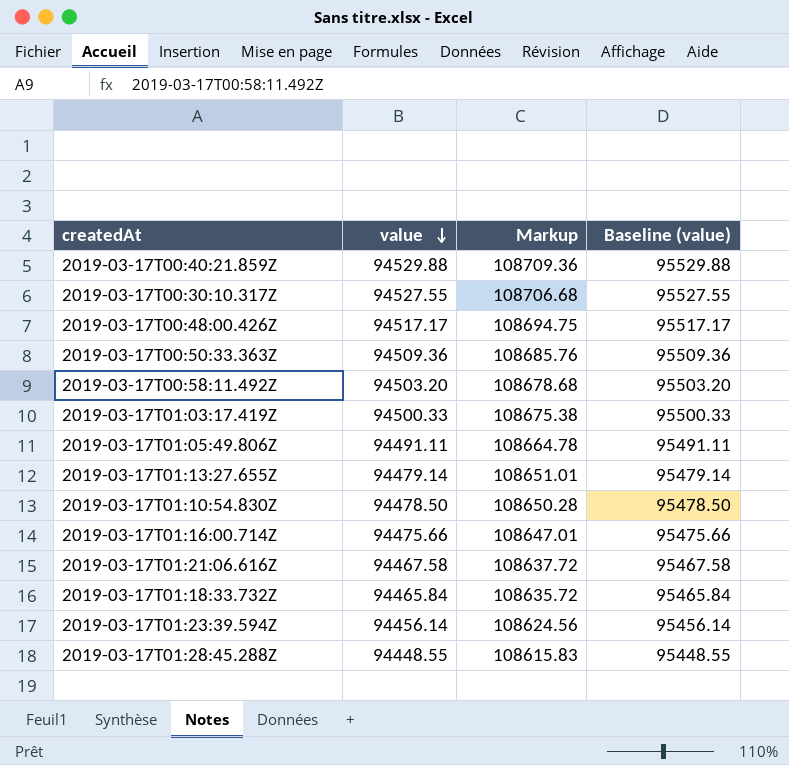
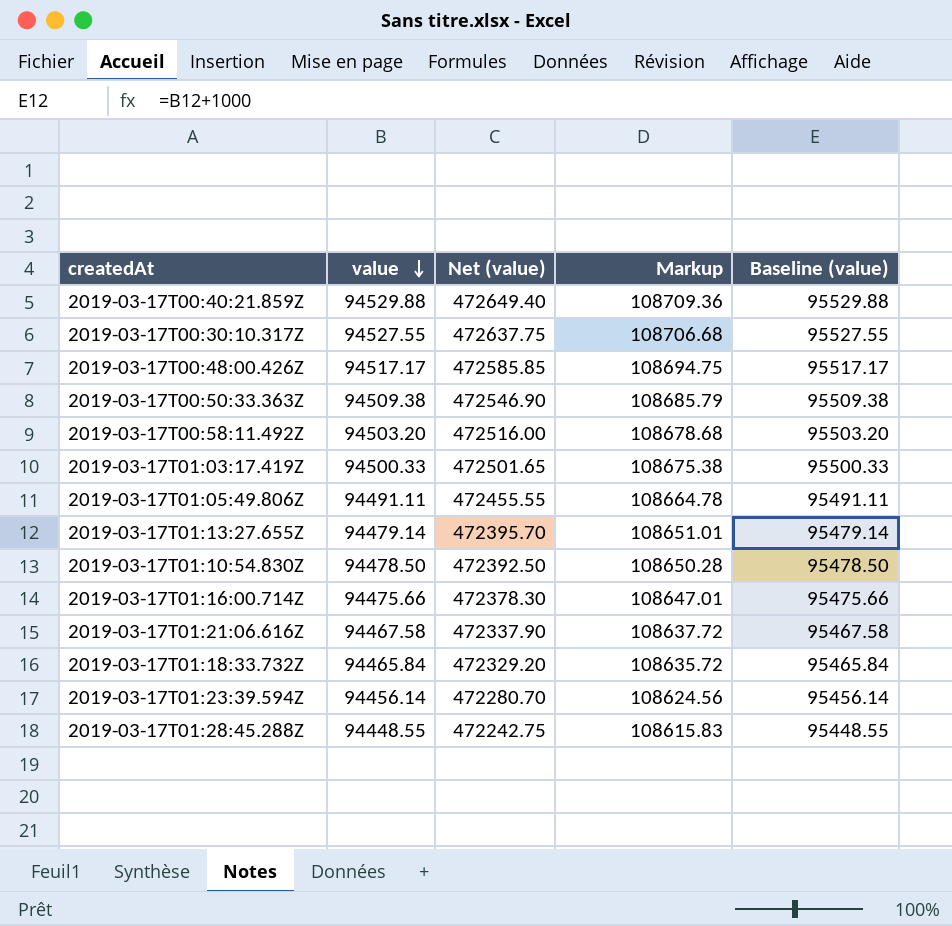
column Net (value) | formula: none -> [value] * 5
2019-03-17T00:50:33.363Z | value: 94509.36 -> 94509.38
2019-03-17T00:50:33.363Z | Markup: 108685.76 -> 108685.79
2019-03-17T00:50:33.363Z | Baseline (value): 95509.36 -> 95509.38

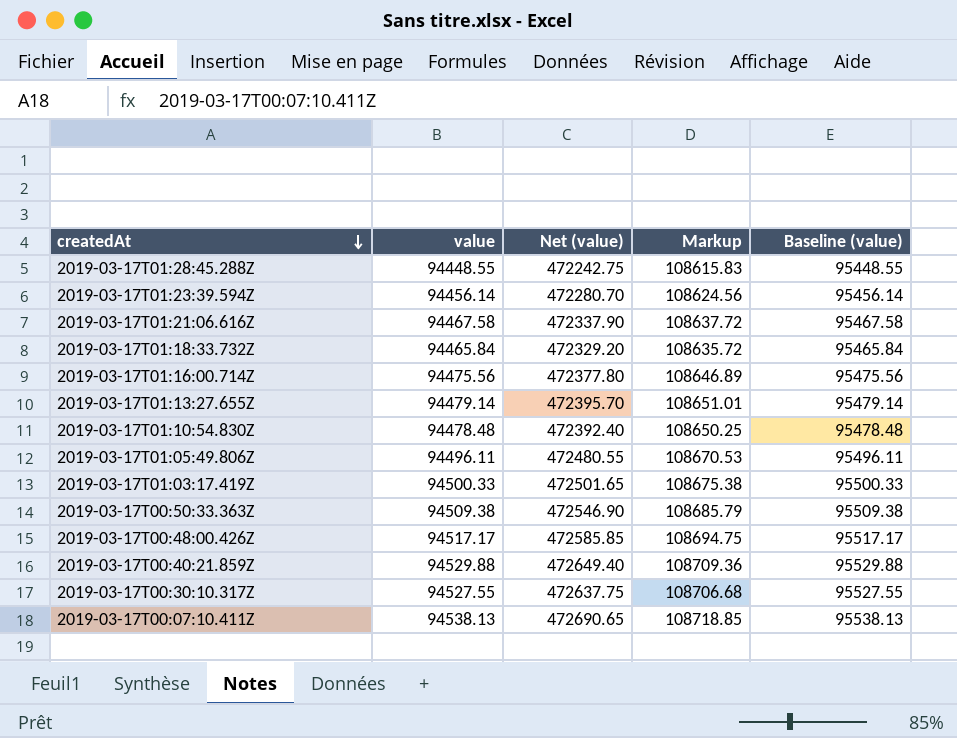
row order: value descending -> createdAt descending
row 2019-03-17T00:58:11.492Z: 94503.20 | 472516.00 | 108678.68 | 95503.20 -> none
2019-03-17T01:16:00.714Z | value: 94475.66 -> 94475.56
2019-03-17T01:16:00.714Z | Net (value): 472378.30 -> 472377.80
2019-03-17T01:16:00.714Z | Markup: 108647.01 -> 108646.89
2019-03-17T01:16:00.714Z | Baseline (value): 95475.66 -> 95475.56
2019-03-17T01:10:54.830Z | value: 94478.50 -> 94478.48
2019-03-17T01:10:54.830Z | Net (value): 472392.50 -> 472392.40
2019-03-17T01:10:54.830Z | Markup: 108650.28 -> 108650.25
2019-03-17T01:10:54.830Z | Baseline (value): 95478.50 -> 95478.48
2019-03-17T01:05:49.806Z | value: 94491.11 -> 94496.11
2019-03-17T01:05:49.806Z | Net (value): 472455.55 -> 472480.55
2019-03-17T01:05:49.806Z | Markup: 108664.78 -> 108670.53
2019-03-17T01:05:49.806Z | Baseline (value): 95491.11 -> 95496.11
row 2019-03-17T00:07:10.411Z: none -> 94538.13 | 472690.65 | 108718.85 | 95538.13

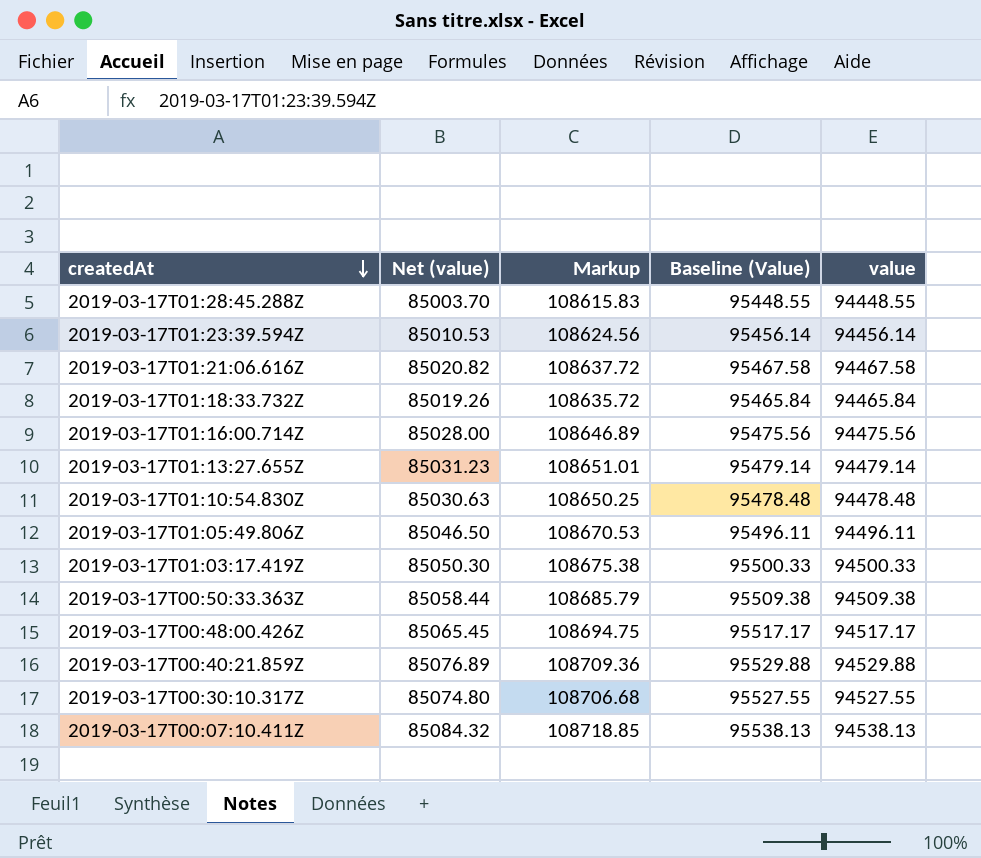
column Net (value) | formula: [value] * 5 -> [value] * 0.9
column name: Baseline (value) -> Baseline (Value)
column value | position: 2 -> 5

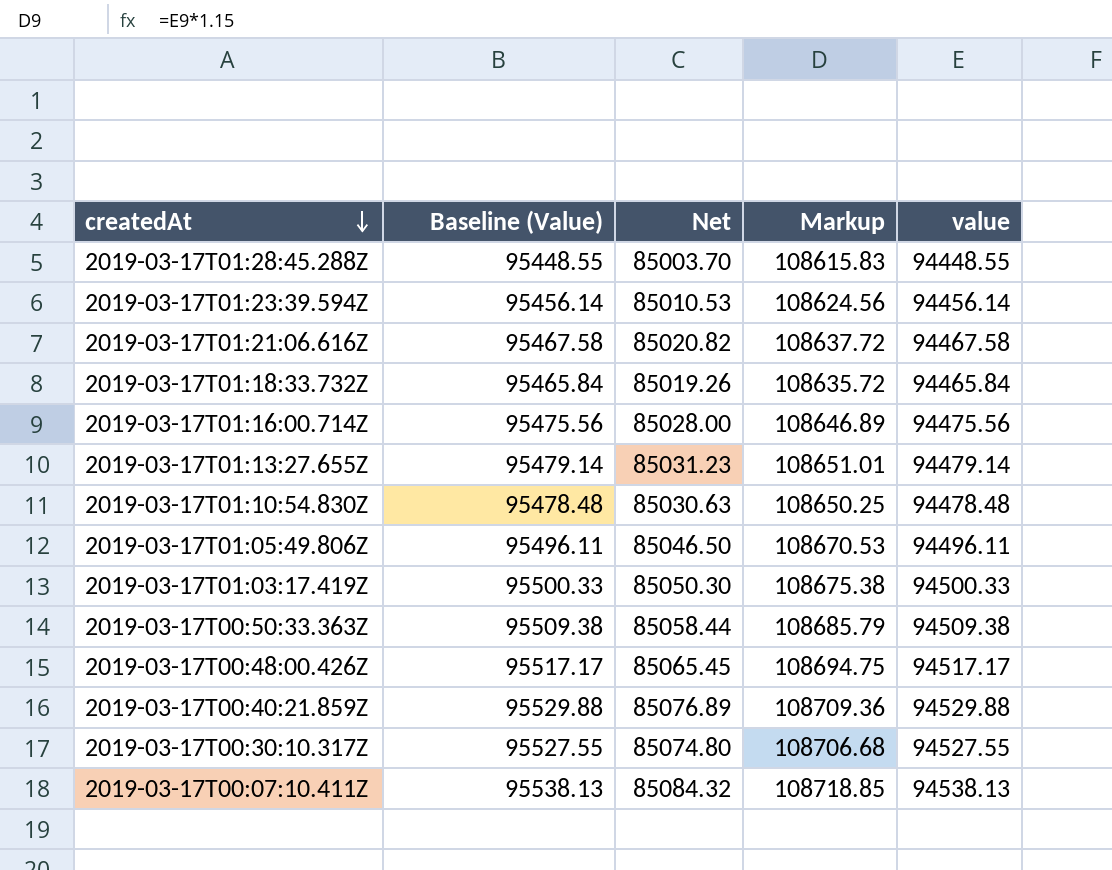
column Baseline (Value) | position: 4 -> 2
column name: Net (value) -> Net

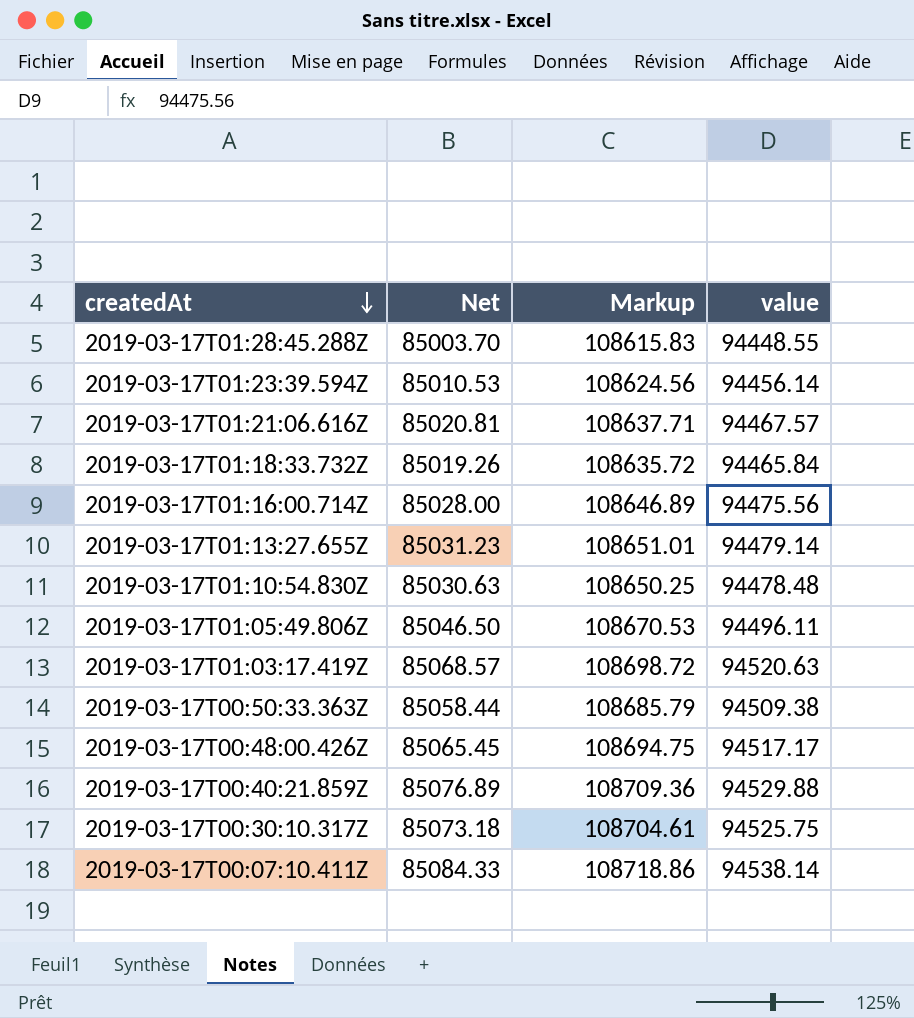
column Baseline (Value) | formula: [value] + 1000 -> none
2019-03-17T01:21:06.616Z | Net: 85020.82 -> 85020.81
2019-03-17T01:21:06.616Z | Markup: 108637.72 -> 108637.71
2019-03-17T01:21:06.616Z | value: 94467.58 -> 94467.57
2019-03-17T01:03:17.419Z | Net: 85050.30 -> 85068.57
2019-03-17T01:03:17.419Z | Markup: 108675.38 -> 108698.72
2019-03-17T01:03:17.419Z | value: 94500.33 -> 94520.63
2019-03-17T00:30:10.317Z | Net: 85074.80 -> 85073.18
2019-03-17T00:30:10.317Z | Markup: 108706.68 -> 108704.61
2019-03-17T00:30:10.317Z | value: 94527.55 -> 94525.75
2019-03-17T00:07:10.411Z | Net: 85084.32 -> 85084.33
2019-03-17T00:07:10.411Z | Markup: 108718.85 -> 108718.86
2019-03-17T00:07:10.411Z | value: 94538.13 -> 94538.14

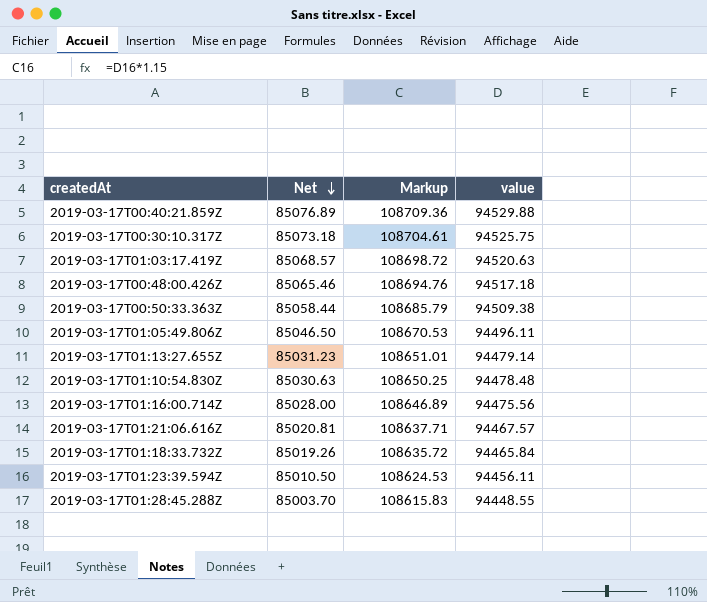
row order: createdAt descending -> Net descending
row 2019-03-17T00:07:10.411Z: 85084.33 | 108718.86 | 94538.14 -> none
2019-03-17T00:48:00.426Z | Net: 85065.45 -> 85065.46
2019-03-17T00:48:00.426Z | Markup: 108694.75 -> 108694.76
2019-03-17T00:48:00.426Z | value: 94517.17 -> 94517.18
2019-03-17T01:23:39.594Z | Net: 85010.53 -> 85010.50
2019-03-17T01:23:39.594Z | Markup: 108624.56 -> 108624.53
2019-03-17T01:23:39.594Z | value: 94456.14 -> 94456.11

